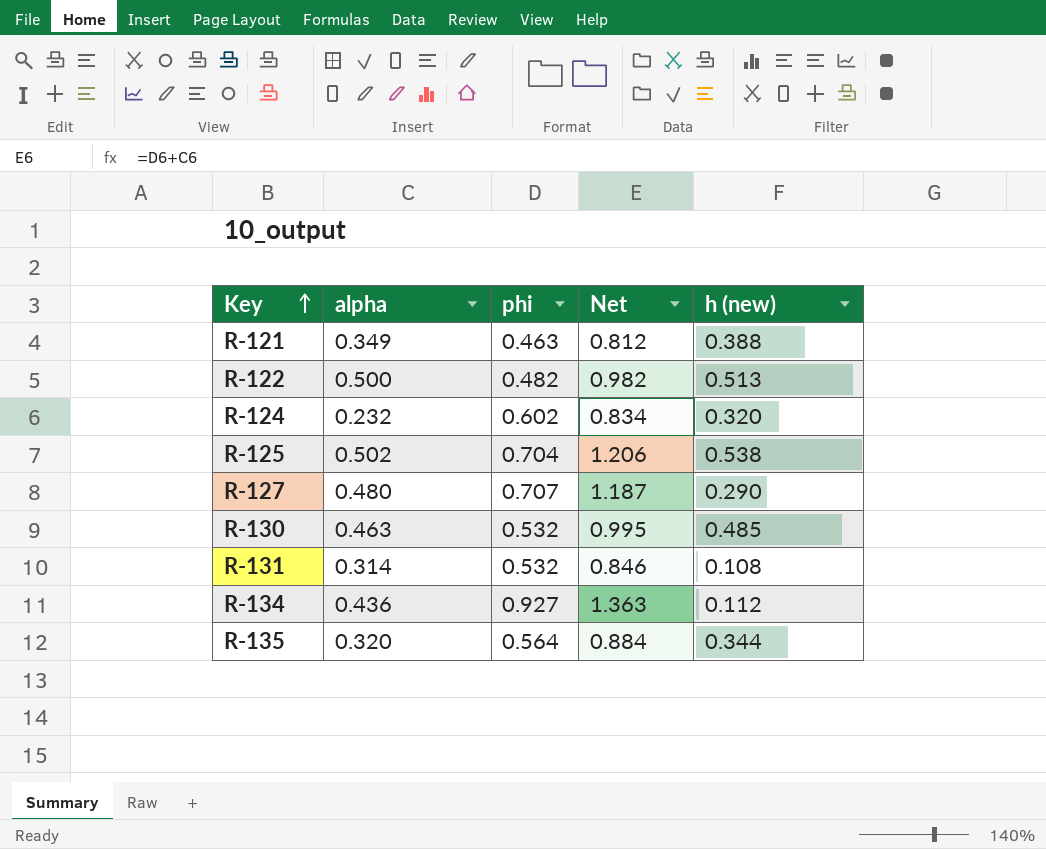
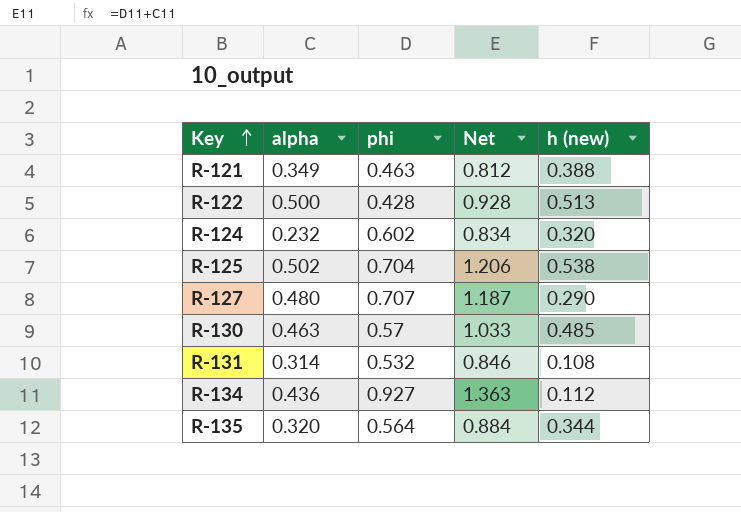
R-122 | phi: 0.482 -> 0.428
R-122 | Net: 0.982 -> 0.928
R-130 | phi: 0.532 -> 0.57
R-130 | Net: 0.995 -> 1.033

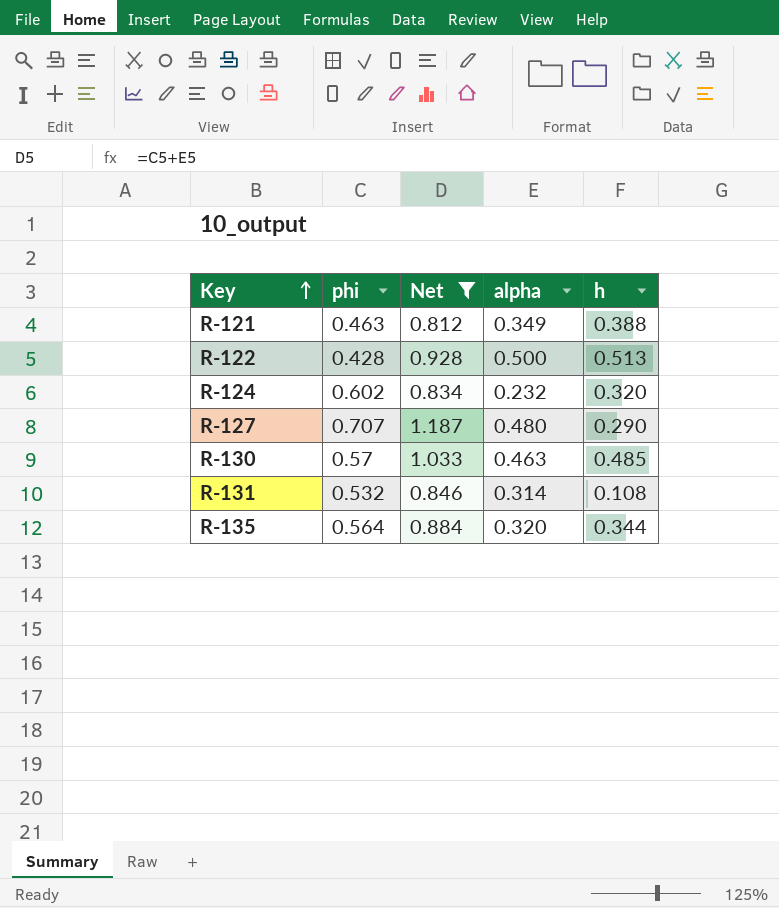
filter: none -> Net <= 1.187
column alpha | position: 2 -> 4
column name: h (new) -> h

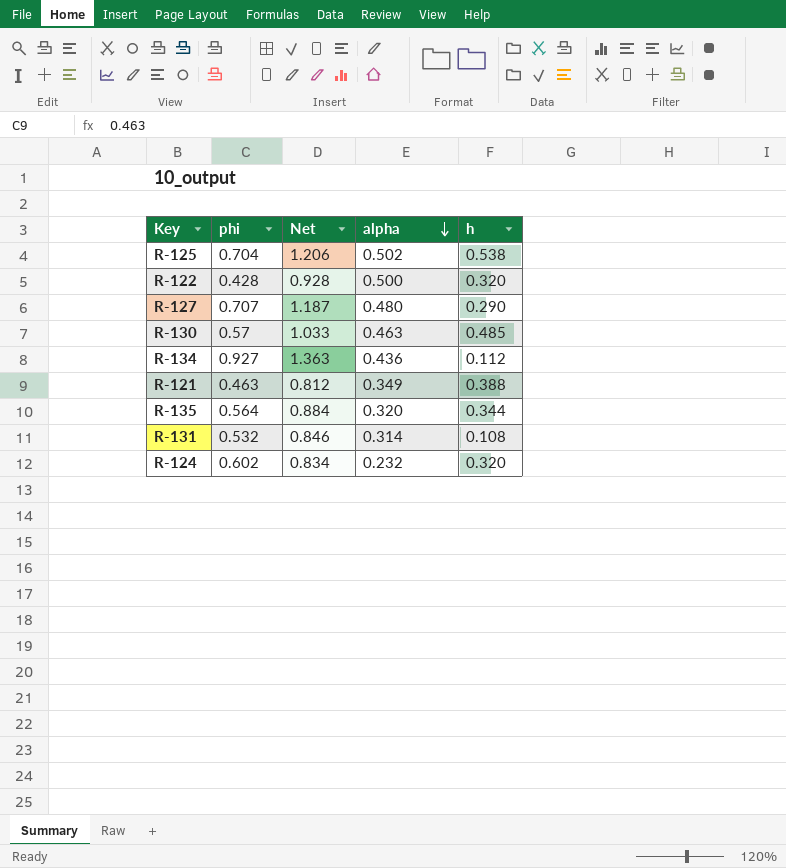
filter: Net <= 1.187 -> none
row order: Key ascending -> alpha descending
R-122 | h: 0.513 -> 0.320

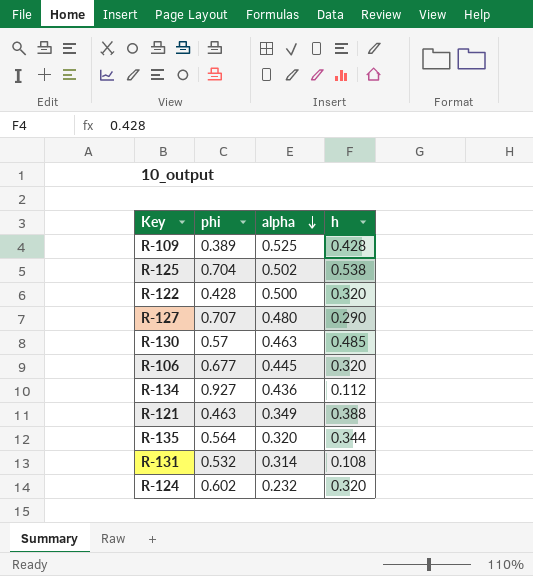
column Net | formula: [phi] + [alpha] -> none
row R-109: none -> 0.389 | 0.525 | 0.428
row R-106: none -> 0.677 | 0.445 | 0.320

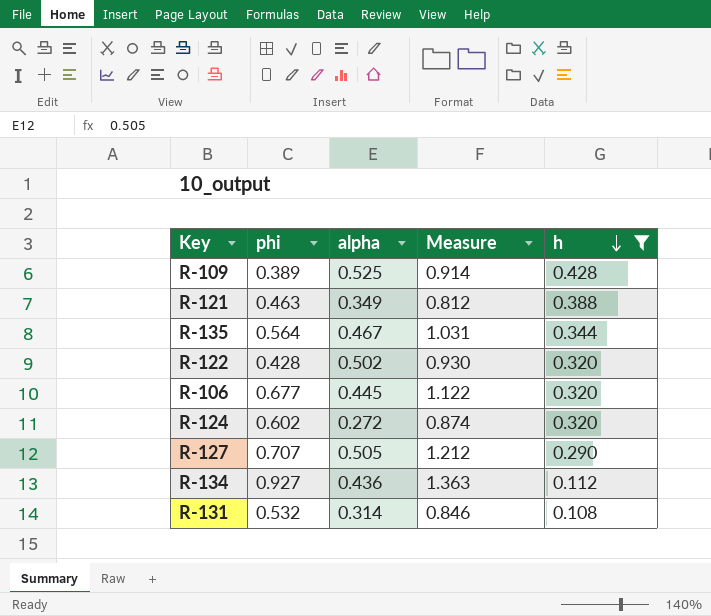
filter: none -> h <= 0.428
row order: alpha descending -> h descending
column Measure | formula: none -> [phi] + [alpha]
R-135 | alpha: 0.320 -> 0.467
R-122 | alpha: 0.500 -> 0.502
R-124 | alpha: 0.232 -> 0.272
R-127 | alpha: 0.480 -> 0.505

